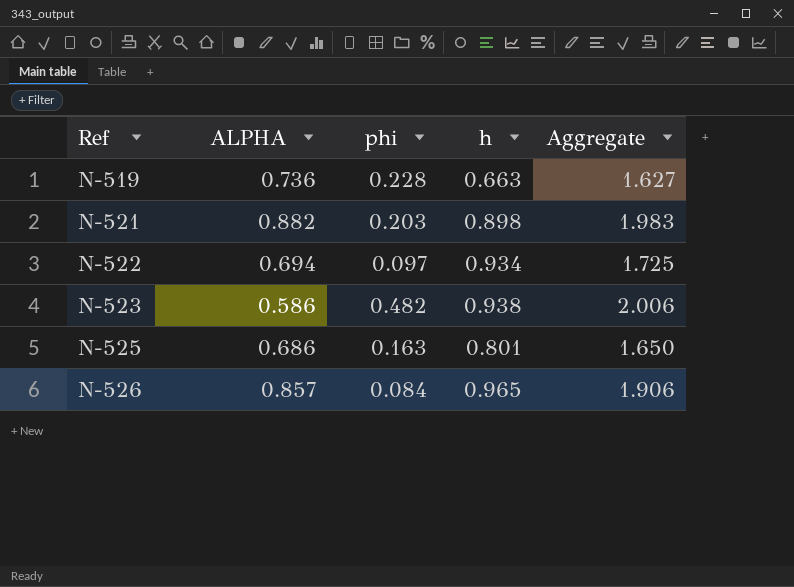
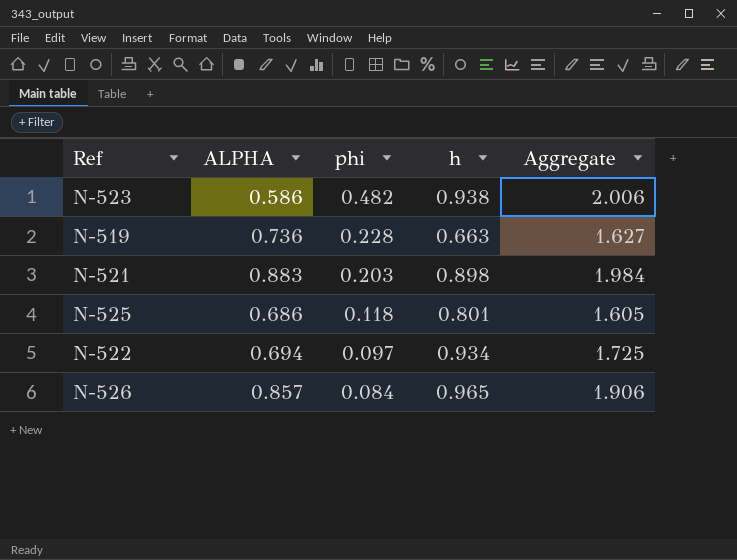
row order: Ref ascending -> phi descending
N-521 | ALPHA: 0.882 -> 0.883
N-521 | Aggregate: 1.983 -> 1.984
N-525 | phi: 0.163 -> 0.118
N-525 | Aggregate: 1.650 -> 1.605

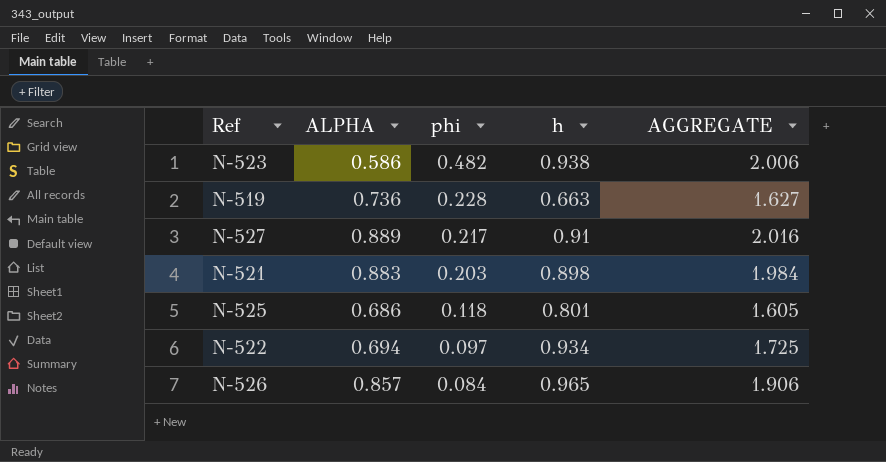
column name: Aggregate -> AGGREGATE
row N-527: none -> 0.889 | 0.217 | 0.91 | 2.016

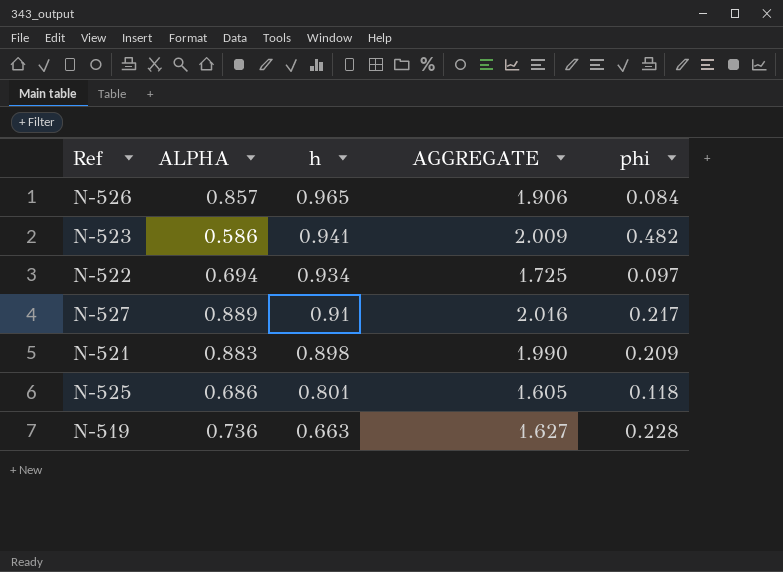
row order: phi descending -> h descending
column phi | position: 3 -> 5
N-523 | h: 0.938 -> 0.941
N-523 | AGGREGATE: 2.006 -> 2.009
N-521 | AGGREGATE: 1.984 -> 1.990
N-521 | phi: 0.203 -> 0.209

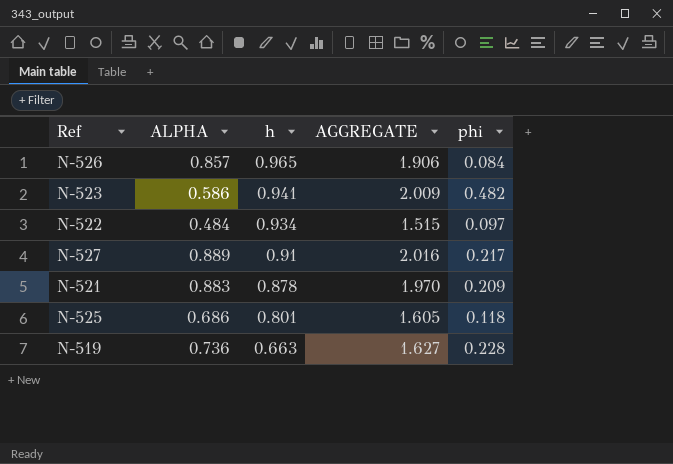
N-522 | ALPHA: 0.694 -> 0.484
N-522 | AGGREGATE: 1.725 -> 1.515
N-521 | h: 0.898 -> 0.878
N-521 | AGGREGATE: 1.990 -> 1.970

